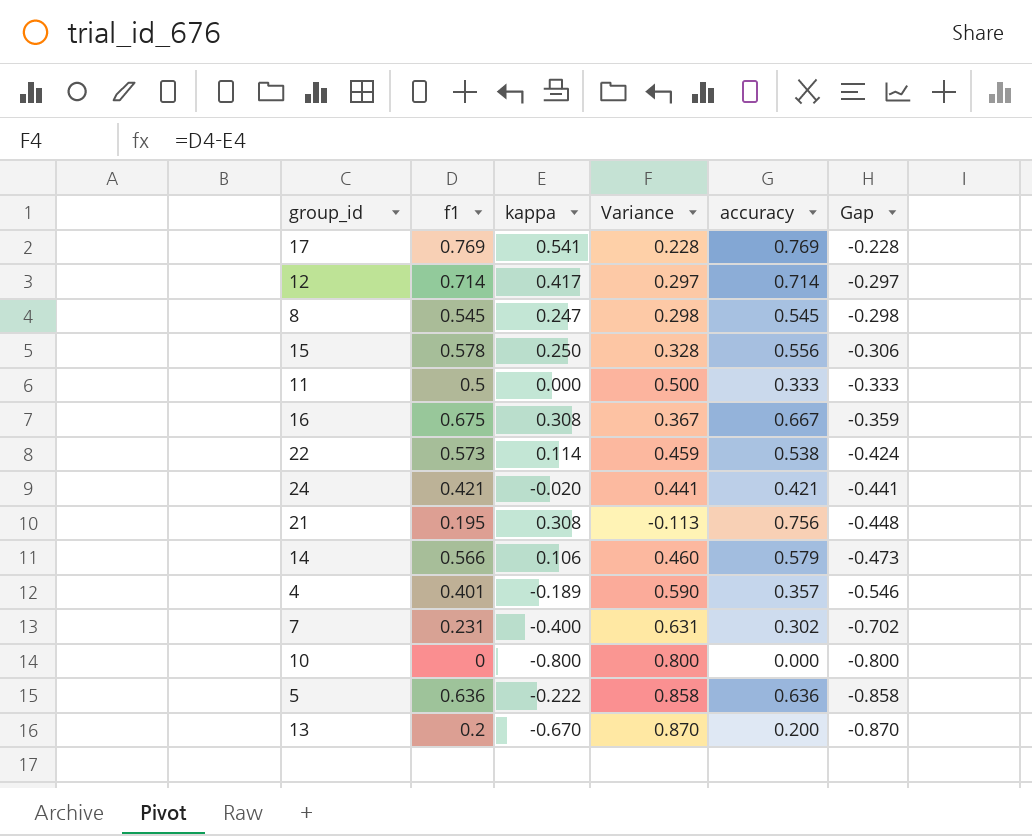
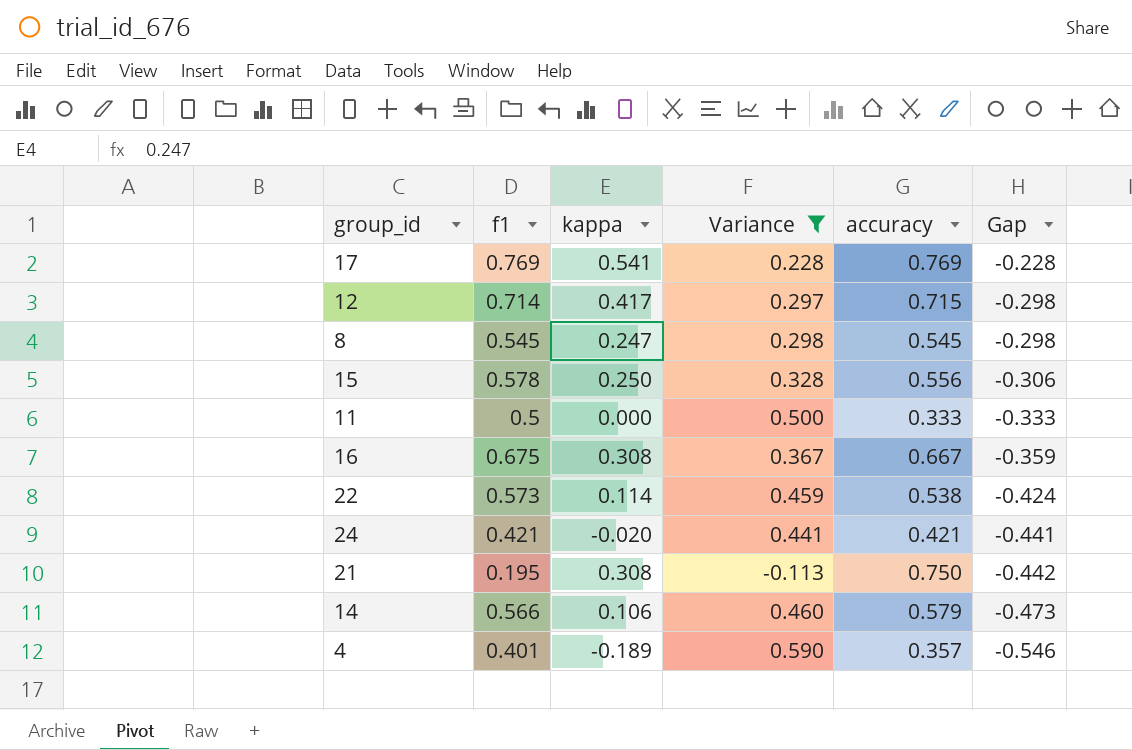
filter: none -> Variance <= 0.590
12 | accuracy: 0.714 -> 0.715
12 | Gap: -0.297 -> -0.298
21 | accuracy: 0.756 -> 0.750
21 | Gap: -0.448 -> -0.442

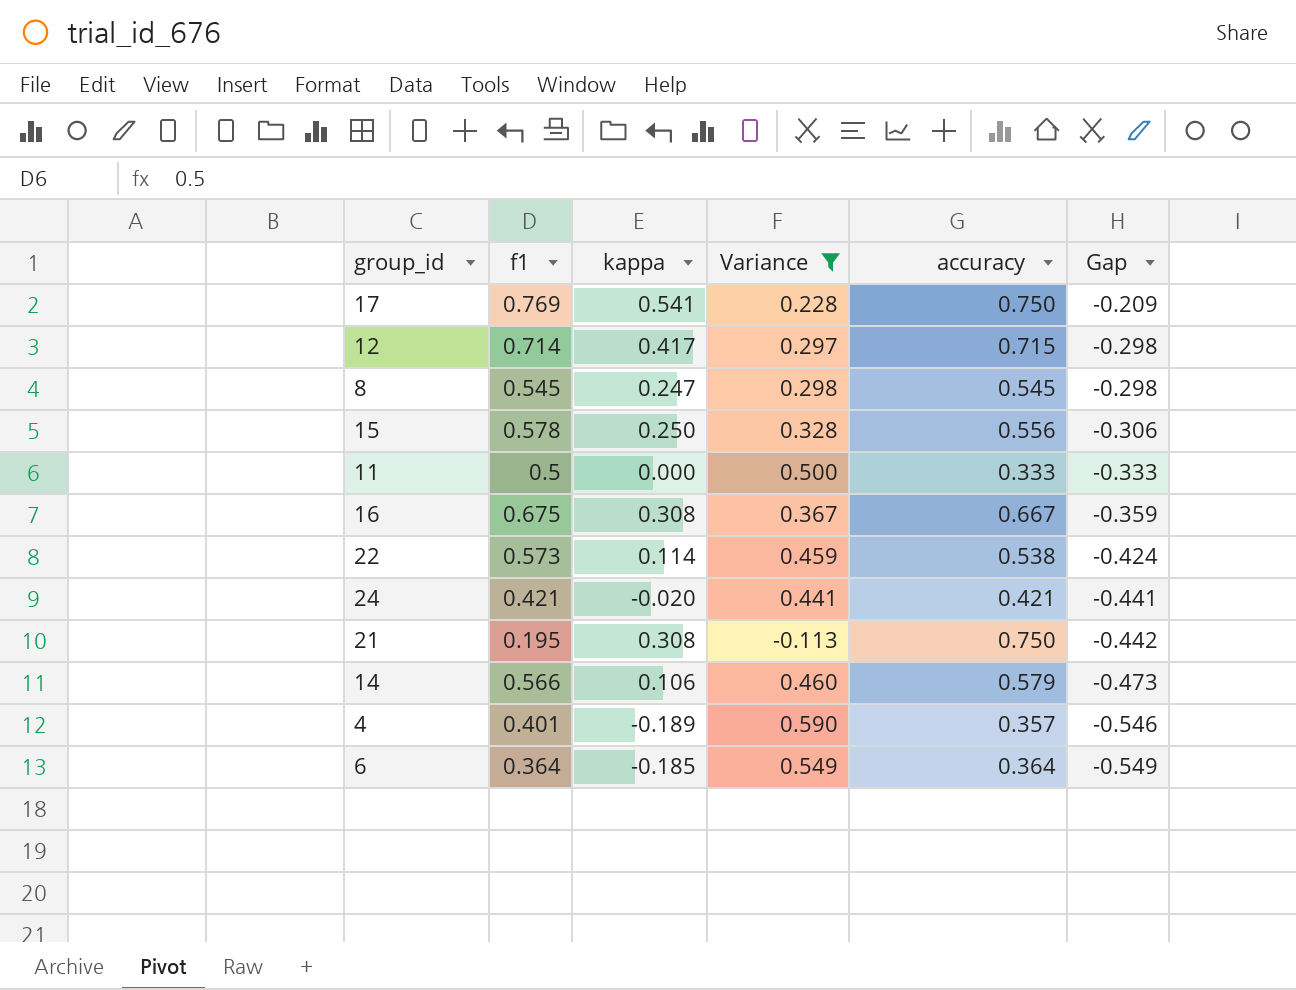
17 | accuracy: 0.769 -> 0.750
17 | Gap: -0.228 -> -0.209
row 6: none -> 0.364 | -0.185 | 0.549 | 0.364 | -0.549

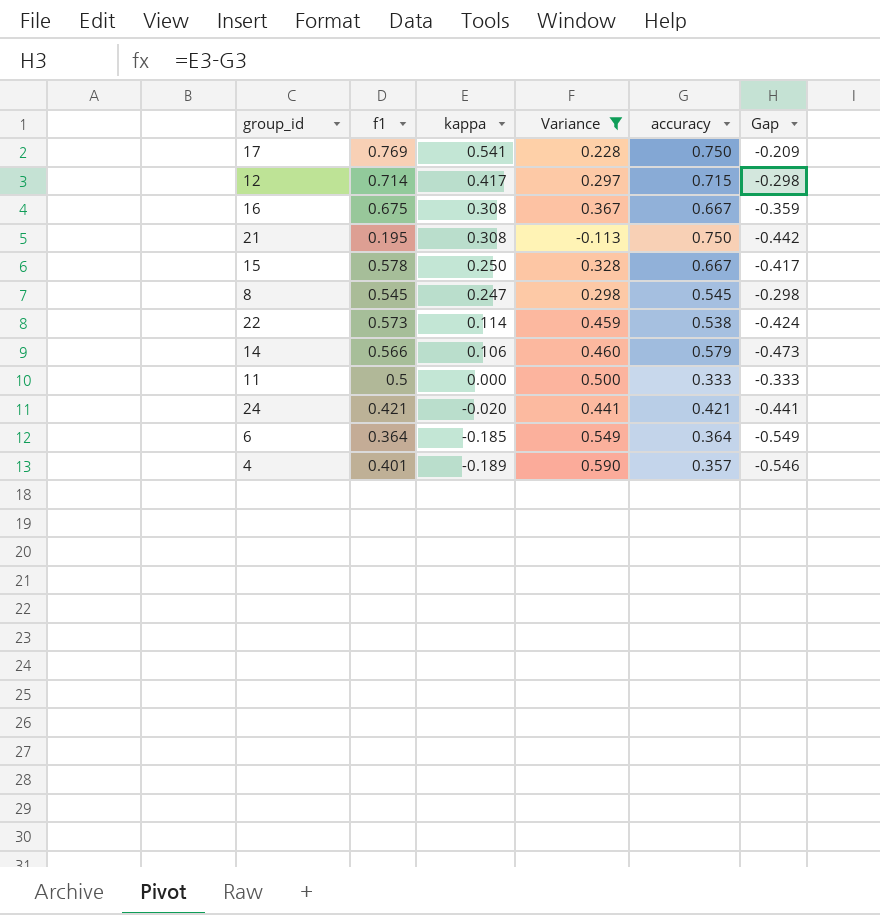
row order: Gap descending -> kappa descending
15 | accuracy: 0.556 -> 0.667
15 | Gap: -0.306 -> -0.417

